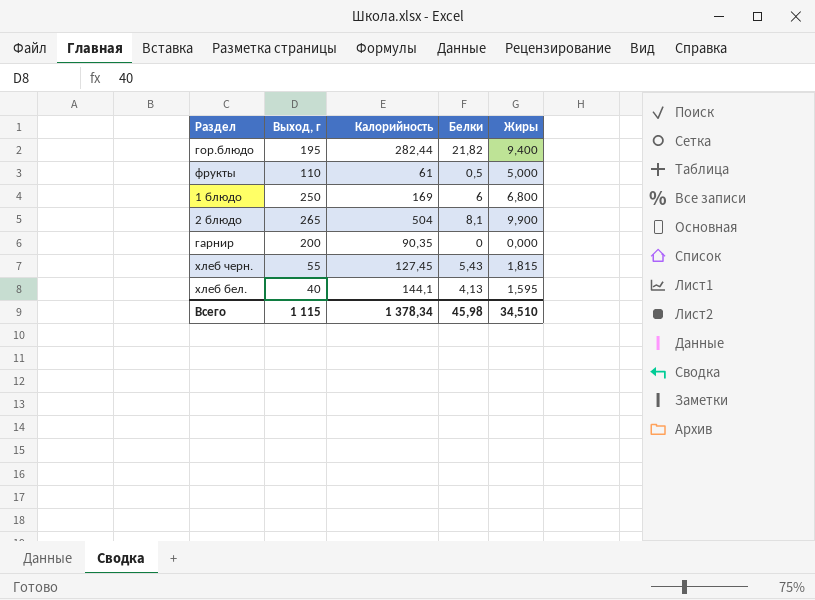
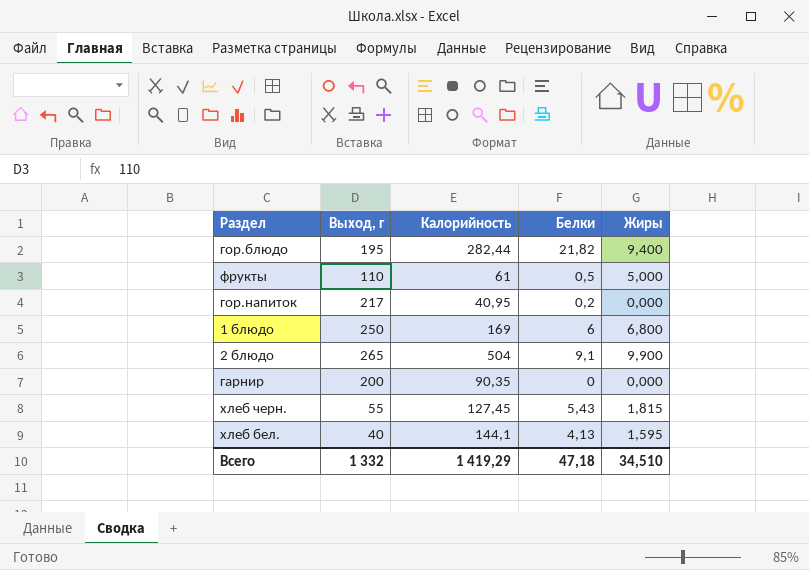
row гор.напиток: none -> 217 | 40,95 | 0,2 | 0,000
2 блюдо | Белки: 8,1 -> 9,1
Всего | Выход, г: 1 115 -> 1 332
Всего | Калорийность: 1 378,34 -> 1 419,29
Всего | Белки: 45,98 -> 47,18

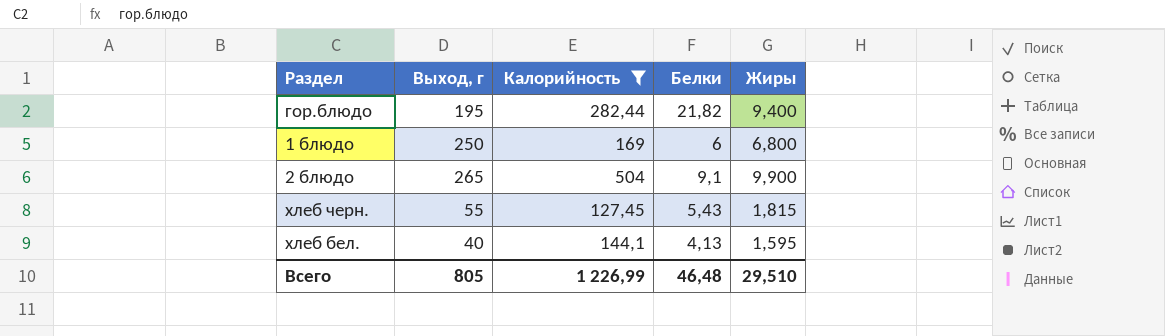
filter: none -> Калорийность >= 127,45
Всего | Выход, г: 1 332 -> 805
Всего | Калорийность: 1 419,29 -> 1 226,99
Всего | Белки: 47,18 -> 46,48
Всего | Жиры: 34,510 -> 29,510

